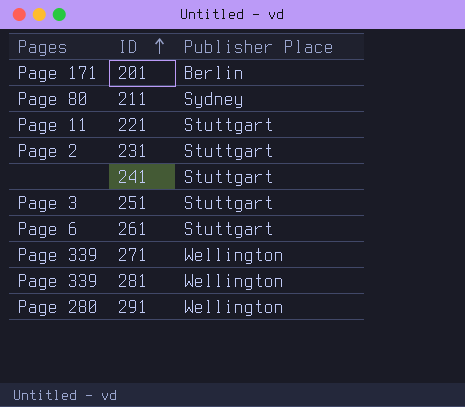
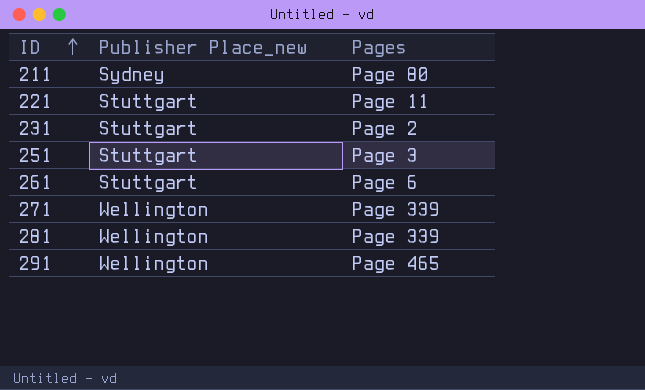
column name: Publisher Place -> Publisher Place_new
column Pages | position: 1 -> 3
row 201: Page 171 | Berlin -> none
row 241: none | Stuttgart -> none
291 | Pages: Page 280 -> Page 465

